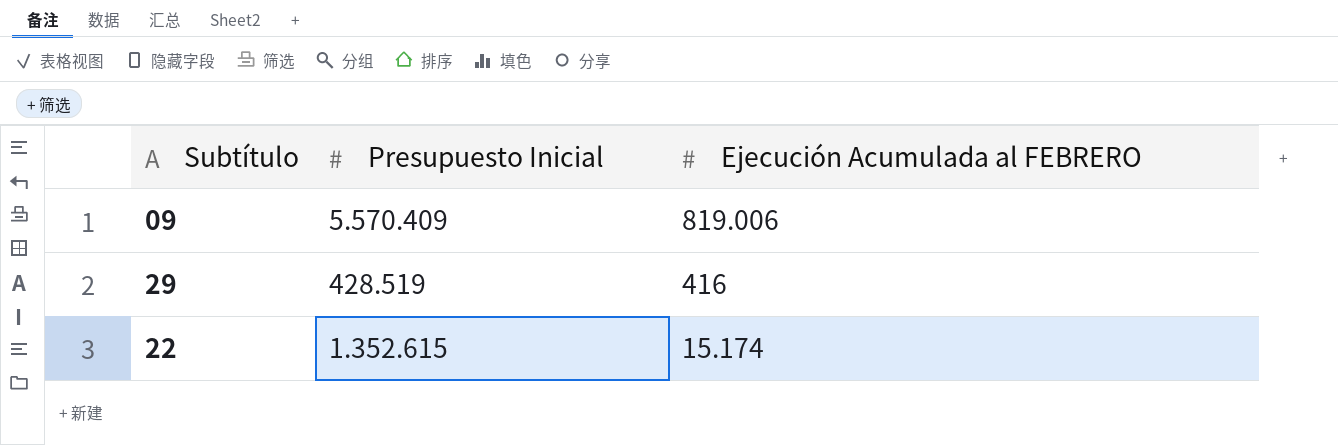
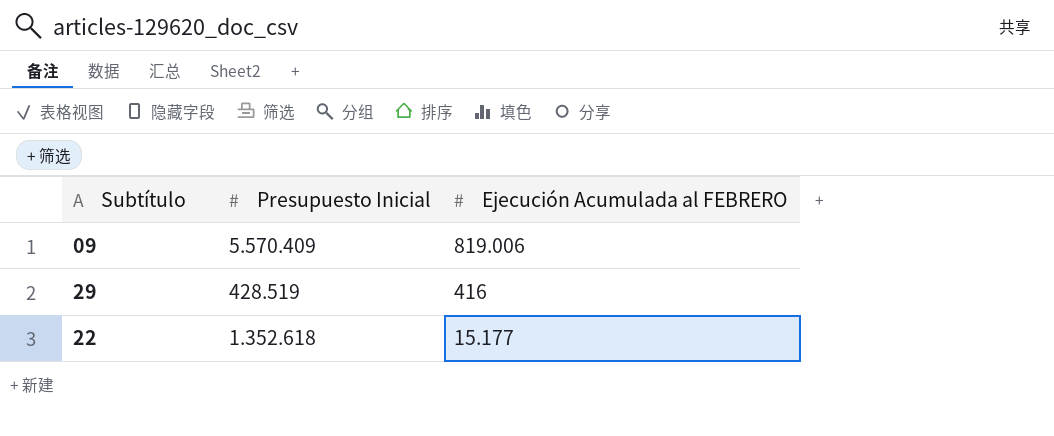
22 | Presupuesto Inicial: 1.352.615 -> 1.352.618
22 | Ejecución Acumulada al FEBRERO: 15.174 -> 15.177

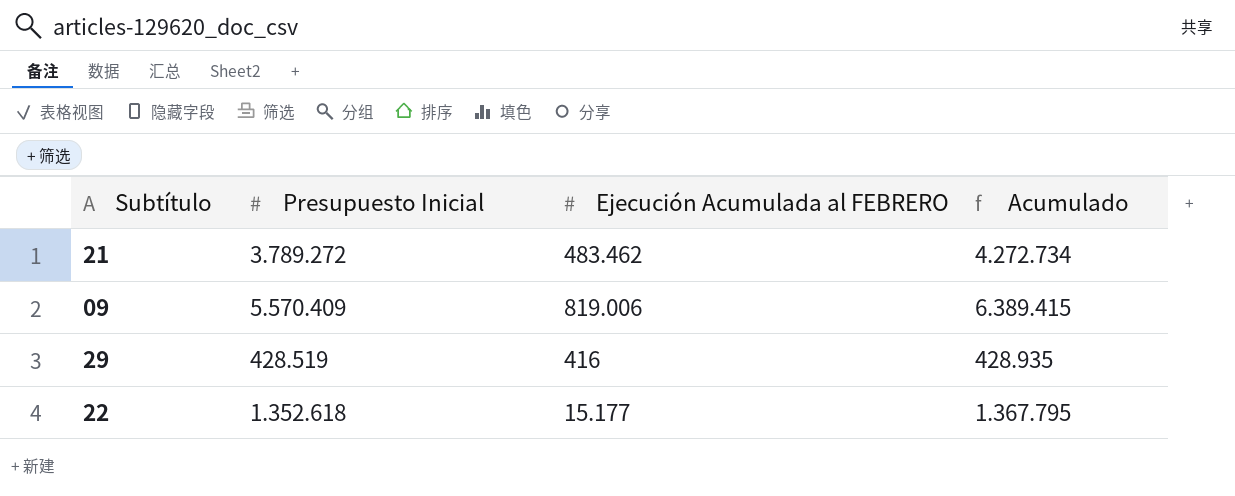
column Acumulado | formula: none -> [Presupuesto Inicial] + [Ejecución Acumulada al FEBRERO]
row 21: none -> 3.789.272 | 483.462 | 4.272.734

